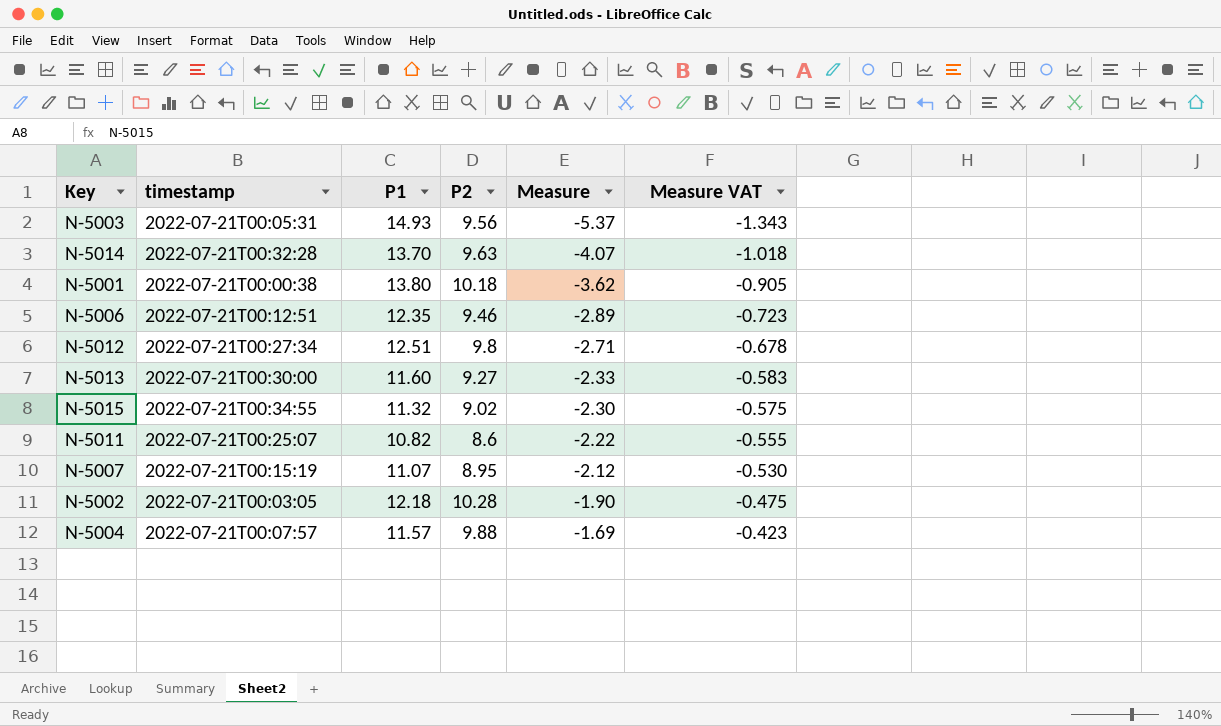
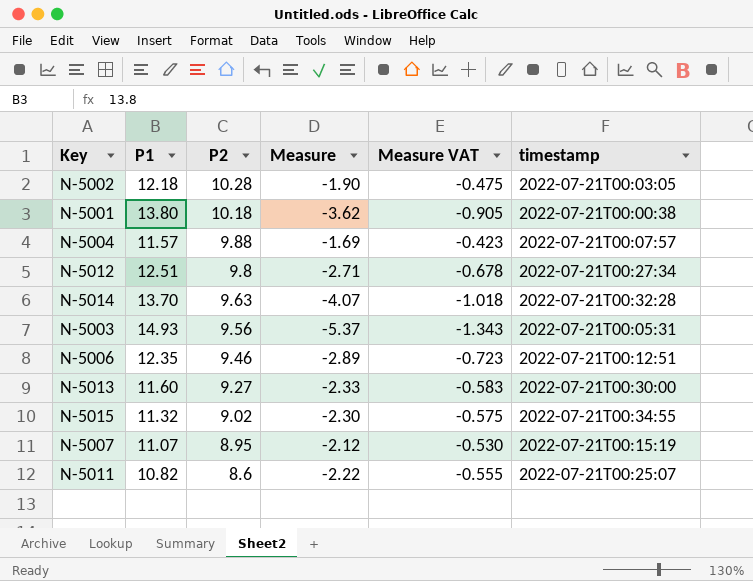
row order: Measure ascending -> P2 descending
column timestamp | position: 2 -> 6

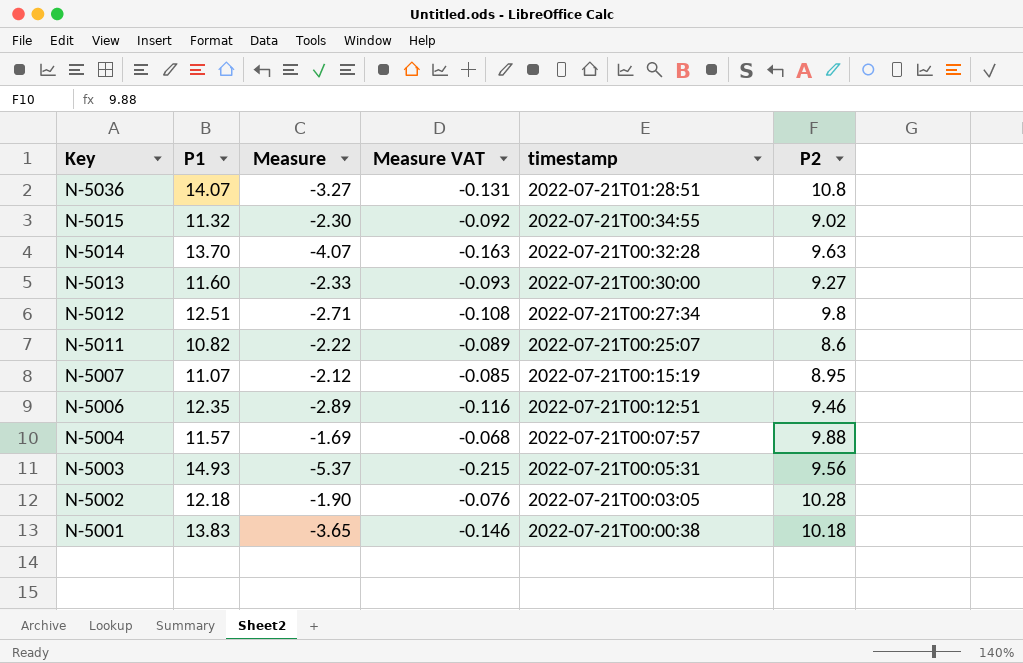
row order: P2 descending -> Key descending
column Measure VAT | formula: [Measure] * 0.25 -> [Measure] * 0.04
column P2 | position: 3 -> 6
row N-5036: none -> 14.07 | -3.27 | -0.131 | 2022-07-21T01:28:51 | 10.8
N-5001 | P1: 13.80 -> 13.83
N-5001 | Measure: -3.62 -> -3.65

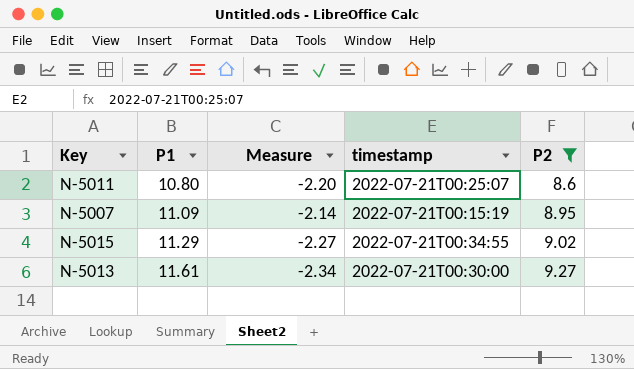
filter: none -> P2 <= 9.27
row order: Key descending -> P1 ascending
column Measure VAT | formula: [Measure] * 0.04 -> none
N-5011 | P1: 10.82 -> 10.80
N-5011 | Measure: -2.22 -> -2.20
N-5007 | P1: 11.07 -> 11.09
N-5007 | Measure: -2.12 -> -2.14
N-5015 | P1: 11.32 -> 11.29
N-5015 | Measure: -2.30 -> -2.27
N-5013 | P1: 11.60 -> 11.61
N-5013 | Measure: -2.33 -> -2.34

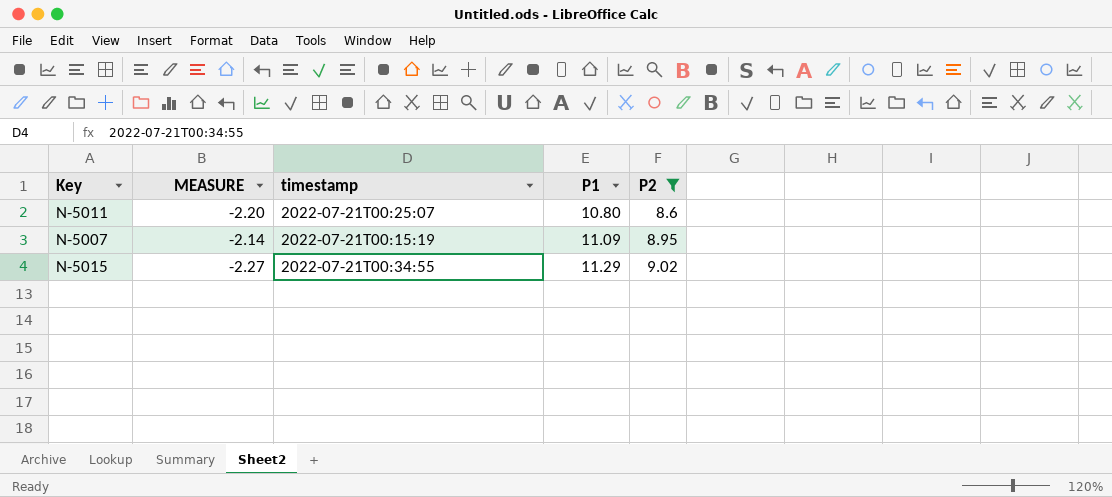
column name: Measure -> MEASURE
column P1 | position: 2 -> 4
row N-5013: 11.61 | -2.34 | 2022-07-21T00:30:00 | 9.27 -> none

